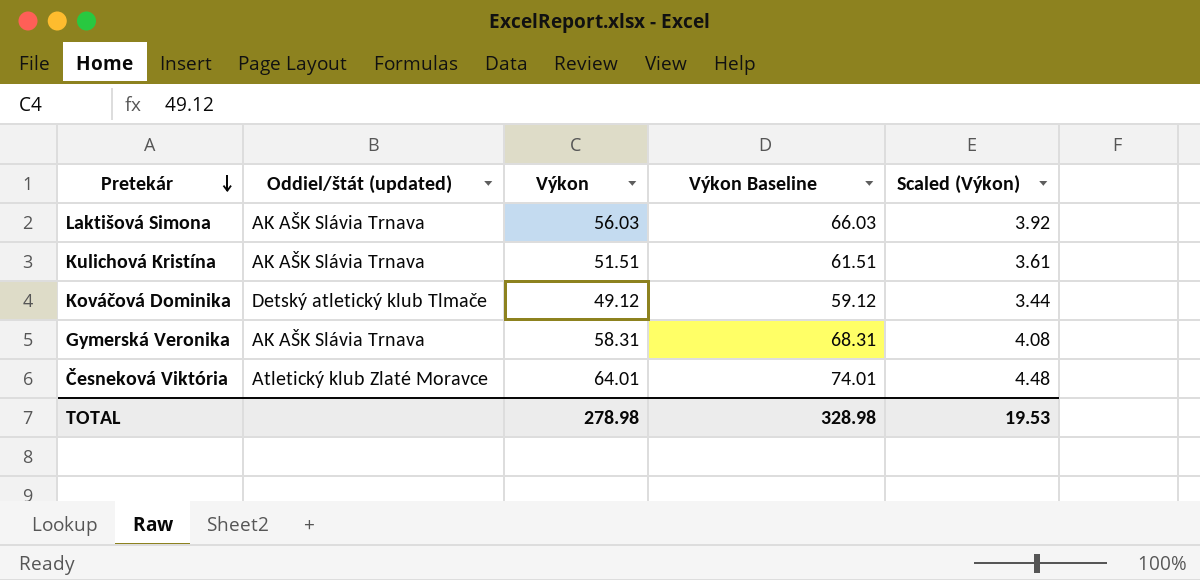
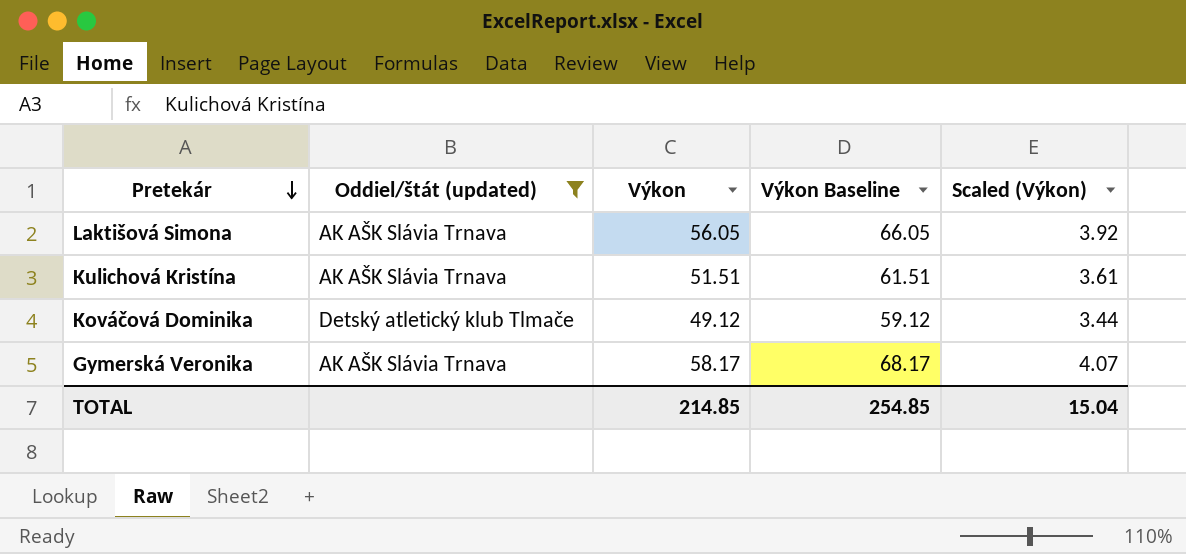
filter: none -> Oddiel/štát (updated) != Atletický klub Zlaté Moravce
Laktišová Simona | Výkon: 56.03 -> 56.05
Laktišová Simona | Výkon Baseline: 66.03 -> 66.05
Gymerská Veronika | Výkon: 58.31 -> 58.17
Gymerská Veronika | Výkon Baseline: 68.31 -> 68.17
Gymerská Veronika | Scaled (Výkon): 4.08 -> 4.07
TOTAL | Výkon: 278.98 -> 214.85
TOTAL | Výkon Baseline: 328.98 -> 254.85
TOTAL | Scaled (Výkon): 19.53 -> 15.04

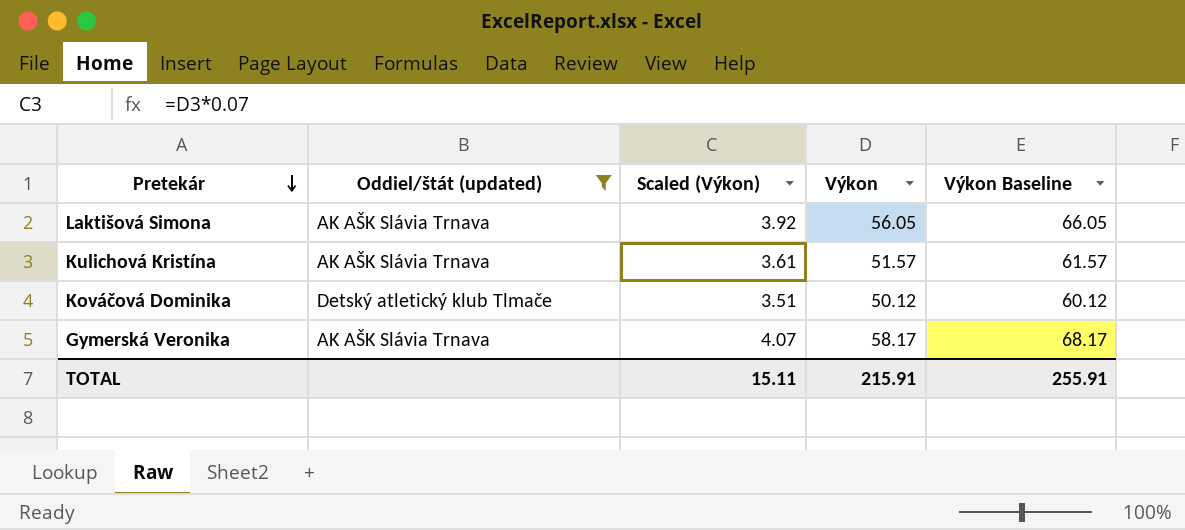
column Scaled (Výkon) | position: 5 -> 3
Kulichová Kristína | Výkon: 51.51 -> 51.57
Kulichová Kristína | Výkon Baseline: 61.51 -> 61.57
Kováčová Dominika | Scaled (Výkon): 3.44 -> 3.51
Kováčová Dominika | Výkon: 49.12 -> 50.12
Kováčová Dominika | Výkon Baseline: 59.12 -> 60.12
TOTAL | Scaled (Výkon): 15.04 -> 15.11
TOTAL | Výkon: 214.85 -> 215.91
TOTAL | Výkon Baseline: 254.85 -> 255.91

